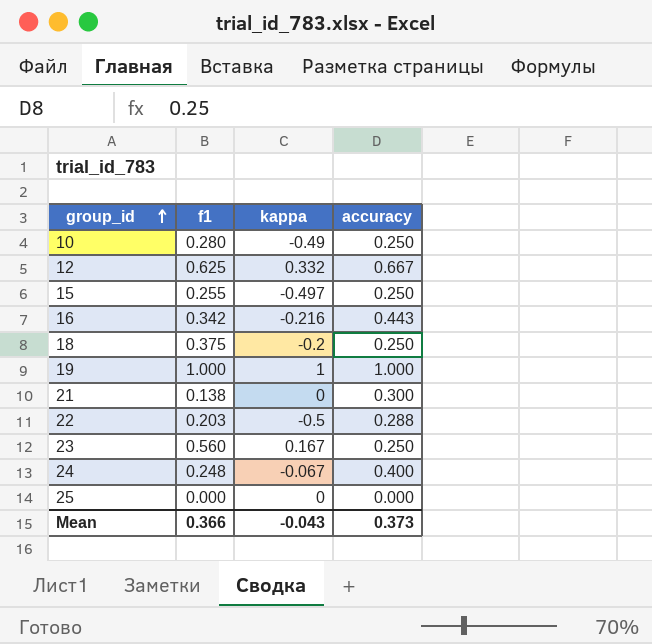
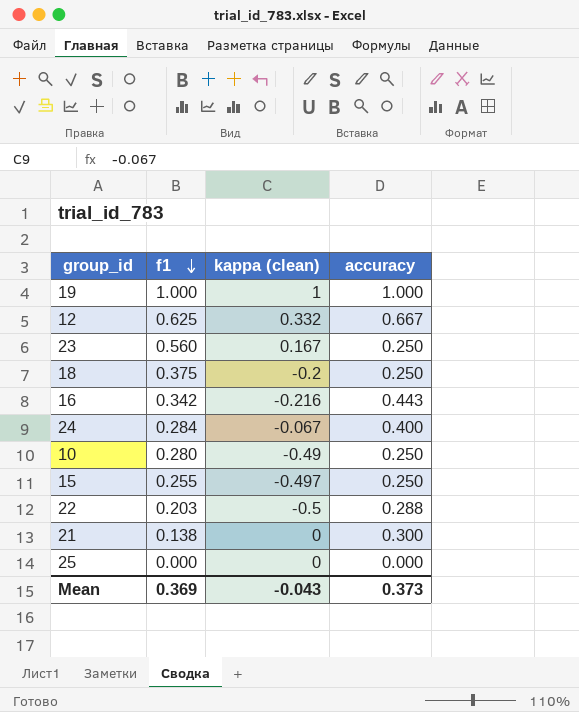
row order: group_id ascending -> f1 descending
column name: kappa -> kappa (clean)
24 | f1: 0.248 -> 0.284
Mean | f1: 0.366 -> 0.369

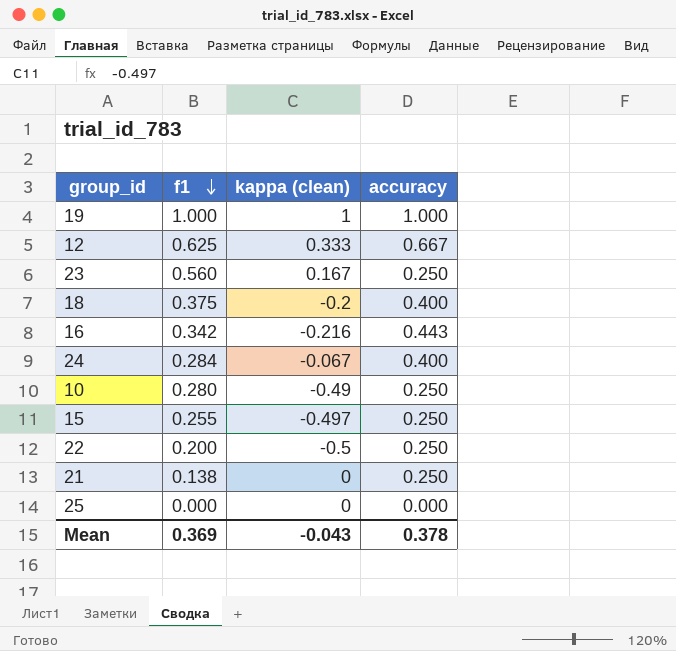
12 | kappa (clean): 0.332 -> 0.333
18 | accuracy: 0.250 -> 0.400
22 | f1: 0.203 -> 0.200
22 | accuracy: 0.288 -> 0.250
21 | accuracy: 0.300 -> 0.250
Mean | accuracy: 0.373 -> 0.378

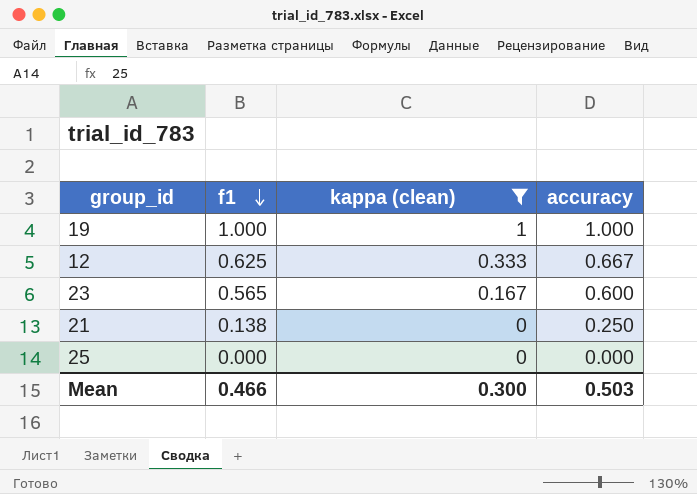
filter: none -> kappa (clean) >= 0
23 | f1: 0.560 -> 0.565
23 | accuracy: 0.250 -> 0.600
Mean | f1: 0.369 -> 0.466
Mean | kappa (clean): -0.043 -> 0.300
Mean | accuracy: 0.378 -> 0.503

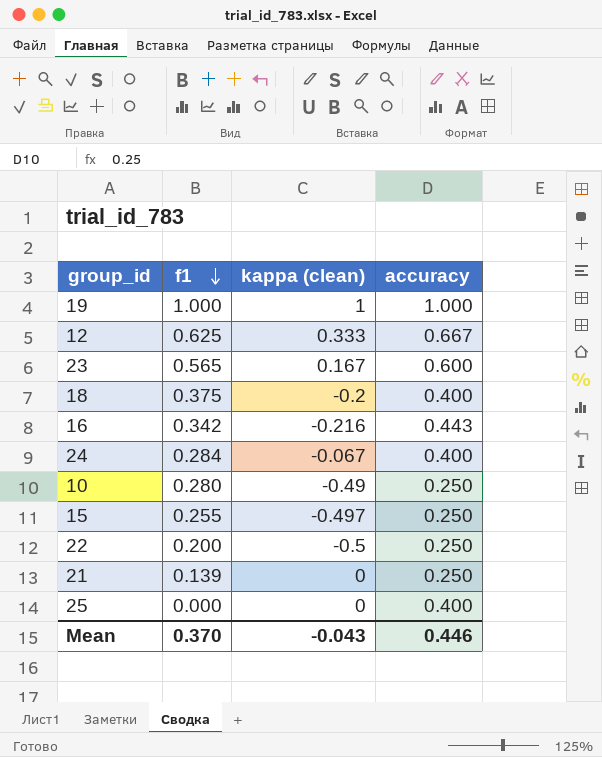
filter: kappa (clean) >= 0 -> none
21 | f1: 0.138 -> 0.139
25 | accuracy: 0.000 -> 0.400
Mean | f1: 0.466 -> 0.370
Mean | kappa (clean): 0.300 -> -0.043
Mean | accuracy: 0.503 -> 0.446

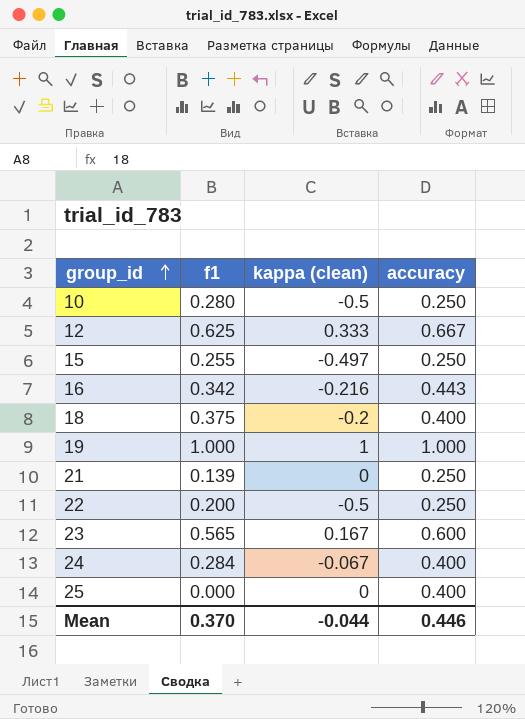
row order: f1 descending -> group_id ascending
10 | kappa (clean): -0.49 -> -0.5
Mean | kappa (clean): -0.043 -> -0.044

